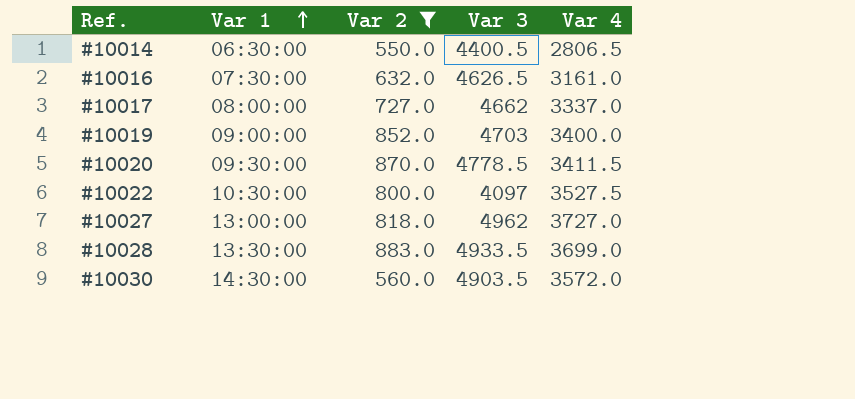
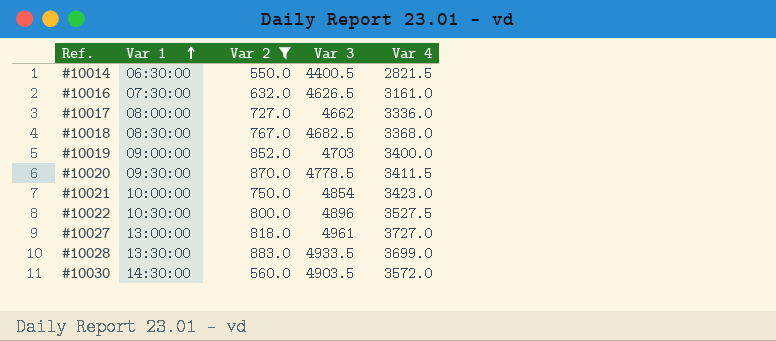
#10014 | Var 4: 2806.5 -> 2821.5
#10017 | Var 4: 3337.0 -> 3336.0
row #10018: none -> 08:30:00 | 767.0 | 4682.5 | 3368.0
row #10021: none -> 10:00:00 | 750.0 | 4854 | 3423.0
#10022 | Var 3: 4097 -> 4896
#10027 | Var 3: 4962 -> 4961

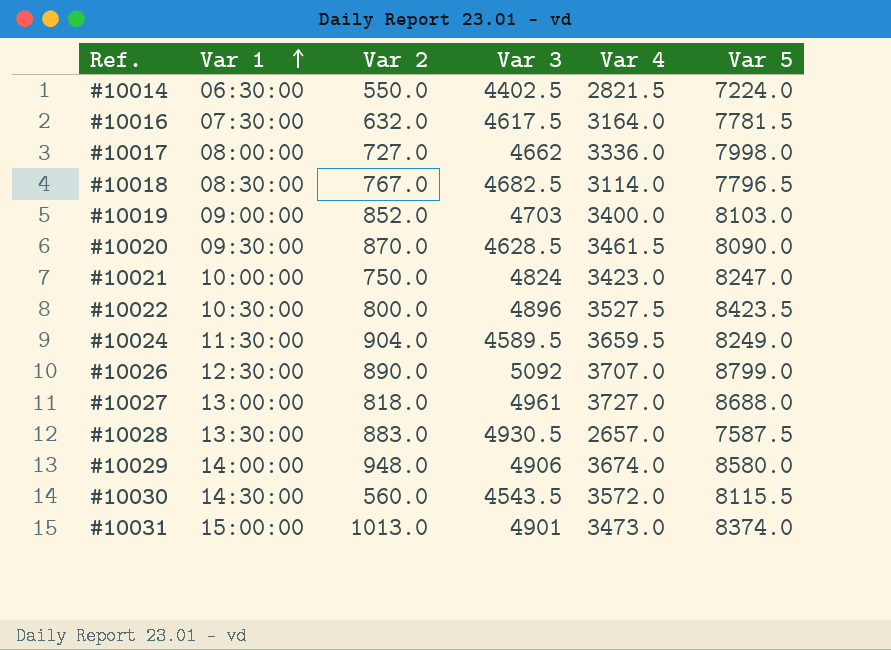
filter: Var 2 <= 883.0 -> none
column Var 5 | formula: none -> [Var 3] + [Var 4]
#10014 | Var 3: 4400.5 -> 4402.5
#10016 | Var 3: 4626.5 -> 4617.5
#10016 | Var 4: 3161.0 -> 3164.0
#10018 | Var 4: 3368.0 -> 3114.0
#10020 | Var 3: 4778.5 -> 4628.5
#10020 | Var 4: 3411.5 -> 3461.5
#10021 | Var 3: 4854 -> 4824
#10028 | Var 3: 4933.5 -> 4930.5
#10028 | Var 4: 3699.0 -> 2657.0
#10030 | Var 3: 4903.5 -> 4543.5

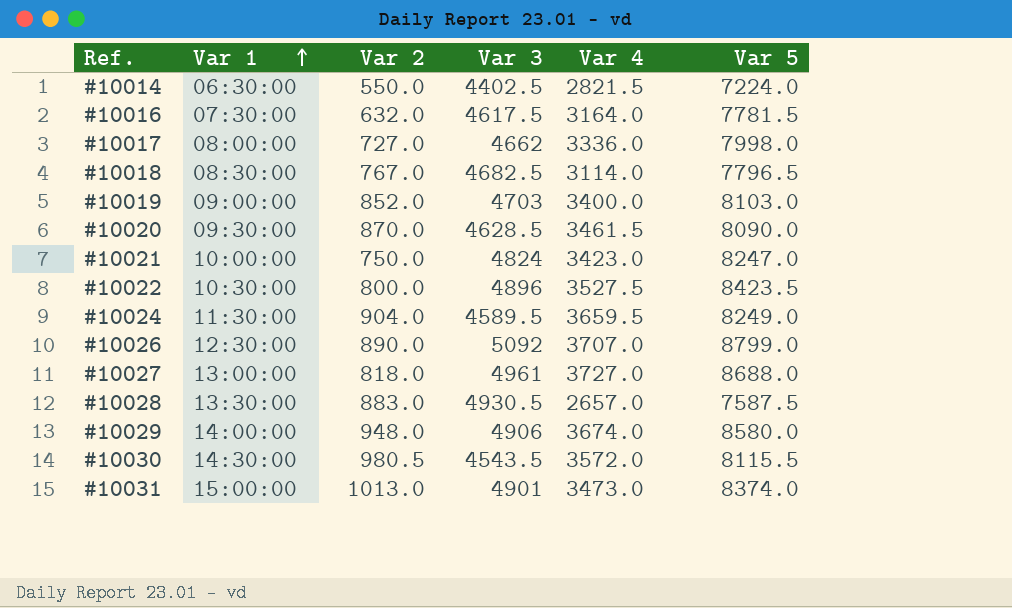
#10030 | Var 2: 560.0 -> 980.5

